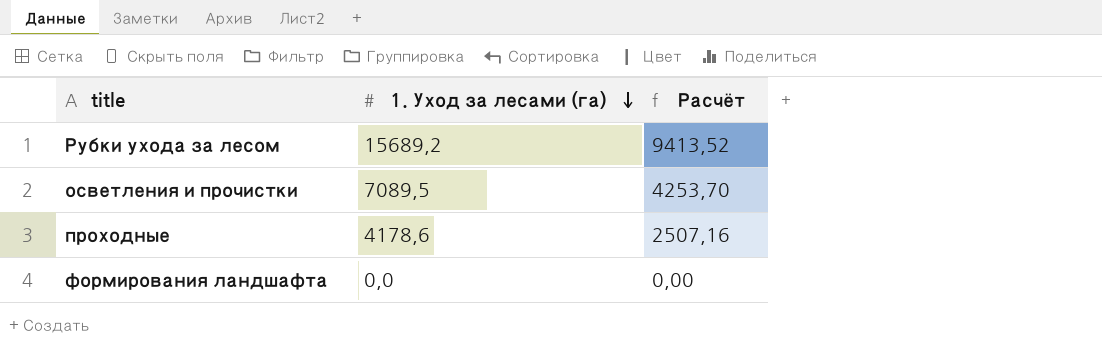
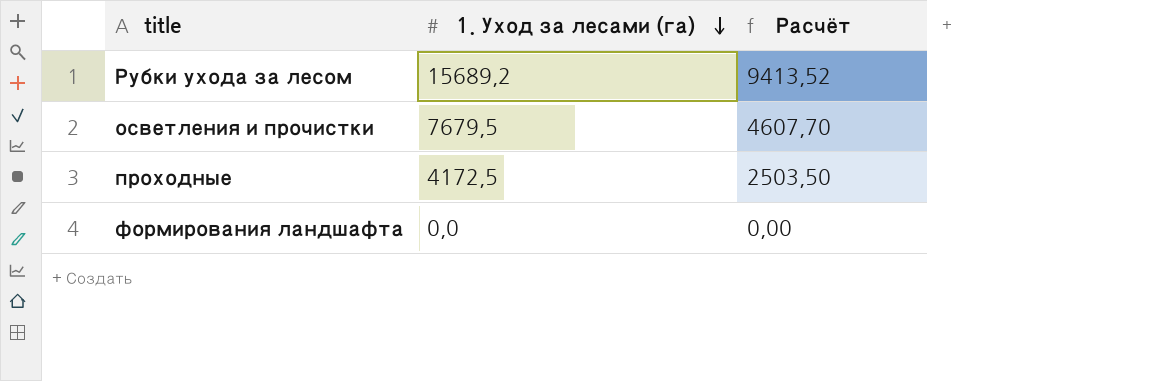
осветления и прочистки | 1. Уход за лесами (га): 7089,5 -> 7679,5
осветления и прочистки | Расчёт: 4253,70 -> 4607,70
проходные | 1. Уход за лесами (га): 4178,6 -> 4172,5
проходные | Расчёт: 2507,16 -> 2503,50

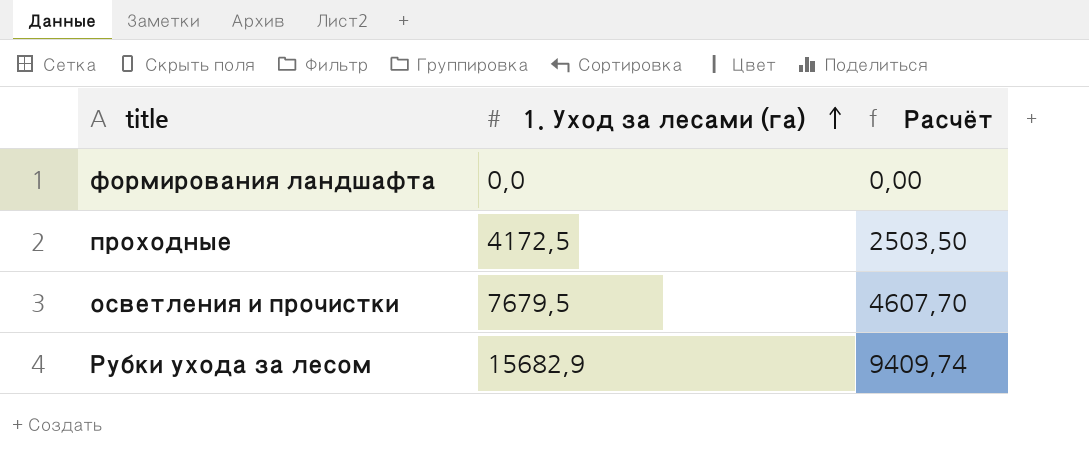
row order: 1. Уход за лесами (га) descending -> 1. Уход за лесами (га) ascending
Рубки ухода за лесом | 1. Уход за лесами (га): 15689,2 -> 15682,9
Рубки ухода за лесом | Расчёт: 9413,52 -> 9409,74

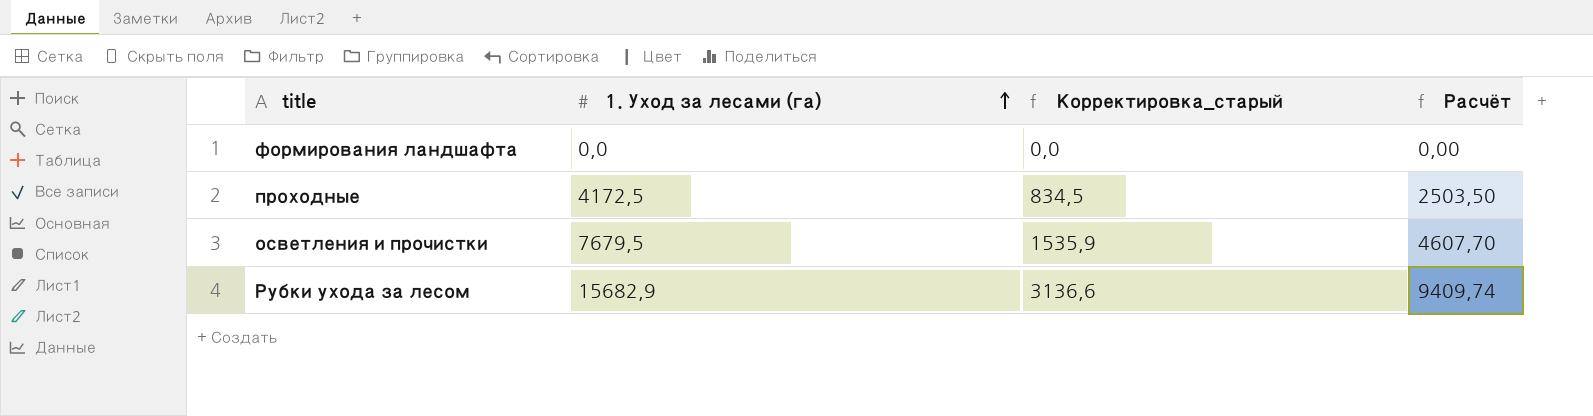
column Корректировка_старый | formula: none -> [1. Уход за лесами (га)] * 0,2

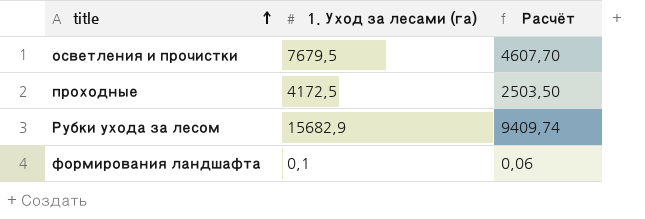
row order: 1. Уход за лесами (га) ascending -> title ascending
column Корректировка_старый | formula: [1. Уход за лесами (га)] * 0,2 -> none
формирования ландшафта | 1. Уход за лесами (га): 0,0 -> 0,1
формирования ландшафта | Расчёт: 0,00 -> 0,06

